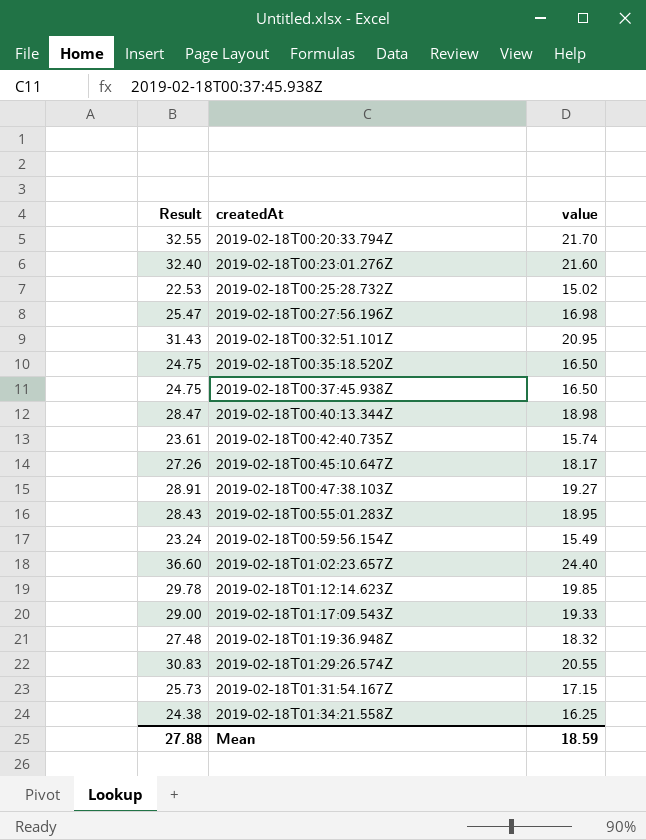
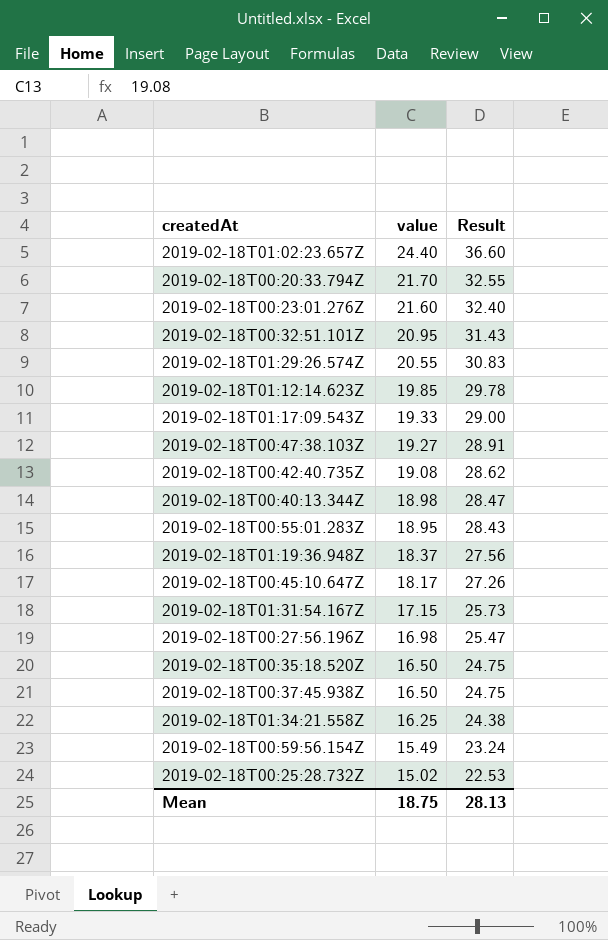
row order: createdAt ascending -> value descending
column Result | position: 1 -> 3
2019-02-18T00:42:40.735Z | value: 15.74 -> 19.08
2019-02-18T00:42:40.735Z | Result: 23.61 -> 28.62
2019-02-18T01:19:36.948Z | value: 18.32 -> 18.37
2019-02-18T01:19:36.948Z | Result: 27.48 -> 27.56
Mean | value: 18.59 -> 18.75
Mean | Result: 27.88 -> 28.13

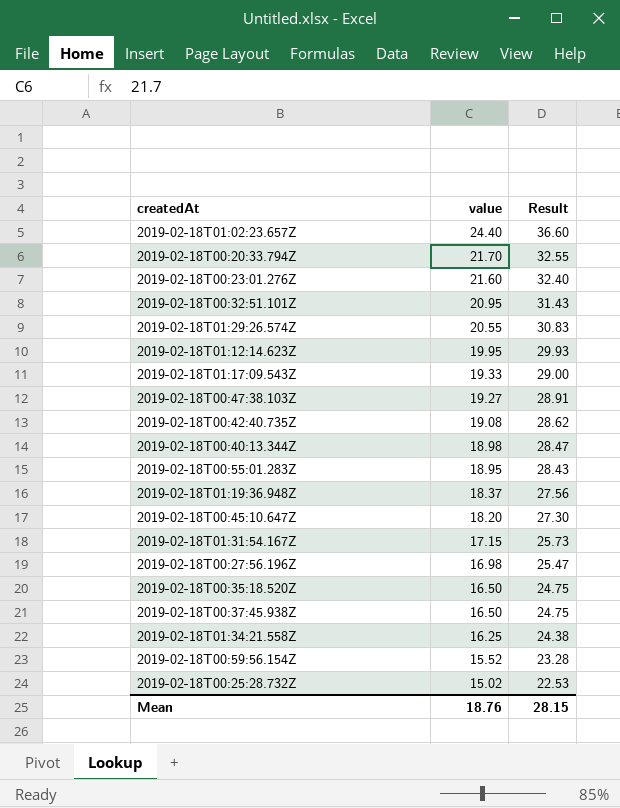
2019-02-18T01:12:14.623Z | value: 19.85 -> 19.95
2019-02-18T01:12:14.623Z | Result: 29.78 -> 29.93
2019-02-18T00:45:10.647Z | value: 18.17 -> 18.20
2019-02-18T00:45:10.647Z | Result: 27.26 -> 27.30
2019-02-18T00:59:56.154Z | value: 15.49 -> 15.52
2019-02-18T00:59:56.154Z | Result: 23.24 -> 23.28
Mean | value: 18.75 -> 18.76
Mean | Result: 28.13 -> 28.15

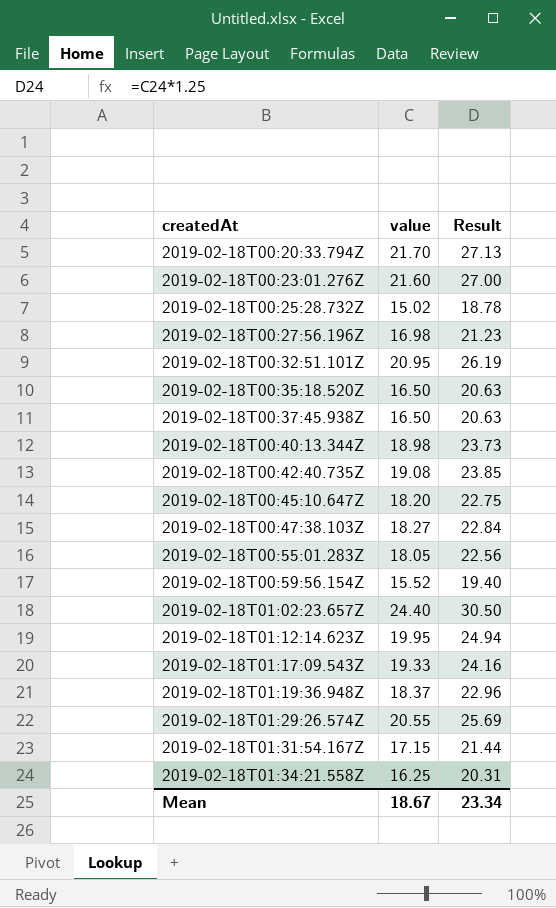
row order: value descending -> createdAt ascending
column Result | formula: [value] * 1.5 -> [value] * 1.25
2019-02-18T00:47:38.103Z | value: 19.27 -> 18.27
2019-02-18T00:55:01.283Z | value: 18.95 -> 18.05
Mean | value: 18.76 -> 18.67
Mean | Result: 28.15 -> 23.34

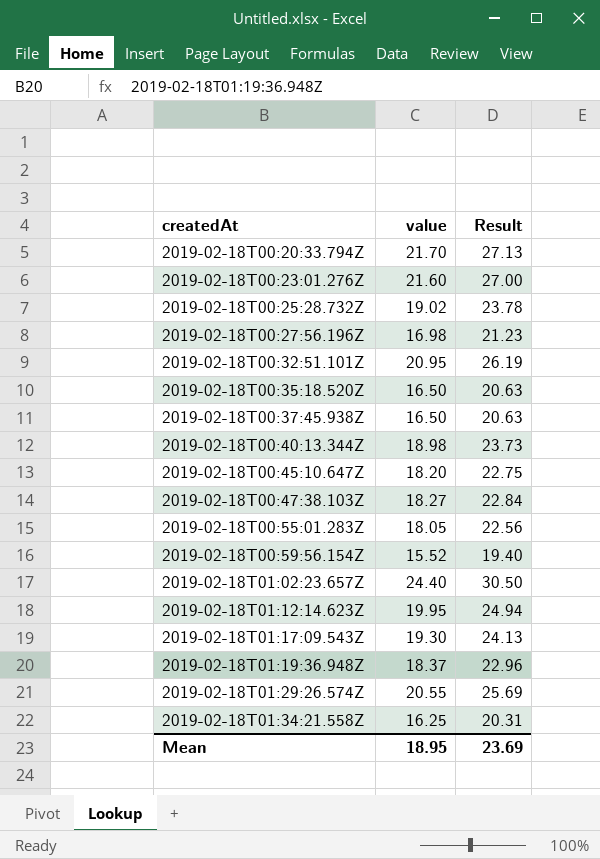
row 2019-02-18T00:42:40.735Z: 19.08 | 23.85 -> none
row 2019-02-18T01:31:54.167Z: 17.15 | 21.44 -> none
2019-02-18T00:25:28.732Z | value: 15.02 -> 19.02
2019-02-18T00:25:28.732Z | Result: 18.78 -> 23.78
2019-02-18T01:17:09.543Z | value: 19.33 -> 19.30
2019-02-18T01:17:09.543Z | Result: 24.16 -> 24.13
Mean | value: 18.67 -> 18.95
Mean | Result: 23.34 -> 23.69

